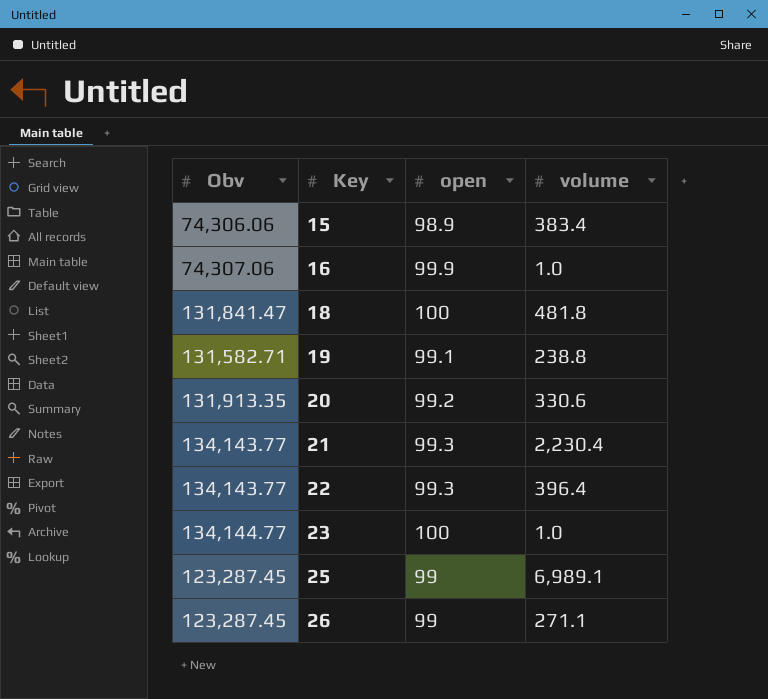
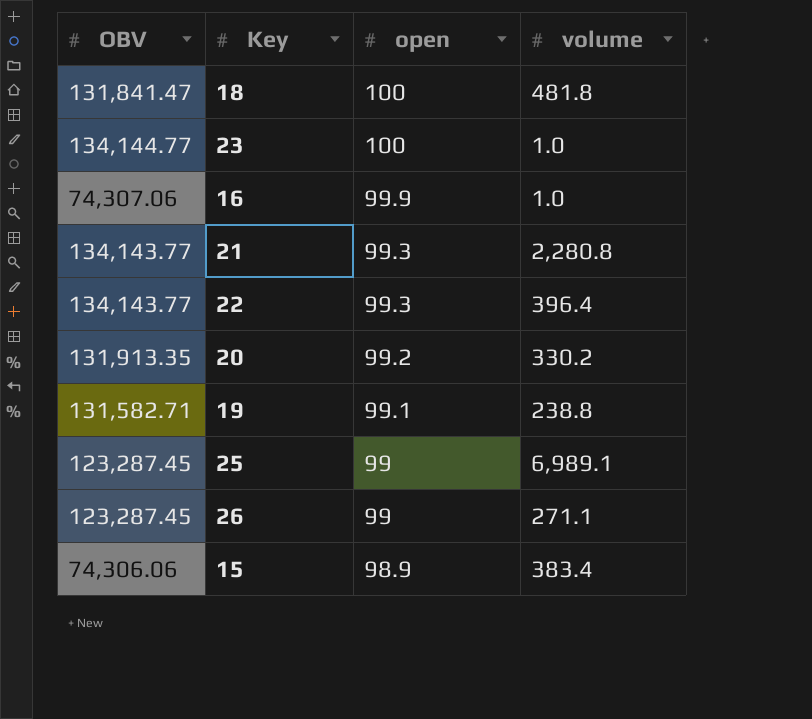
row order: Key ascending -> open descending
column name: Obv -> OBV
21 | volume: 2,230.4 -> 2,280.8
20 | volume: 330.6 -> 330.2

